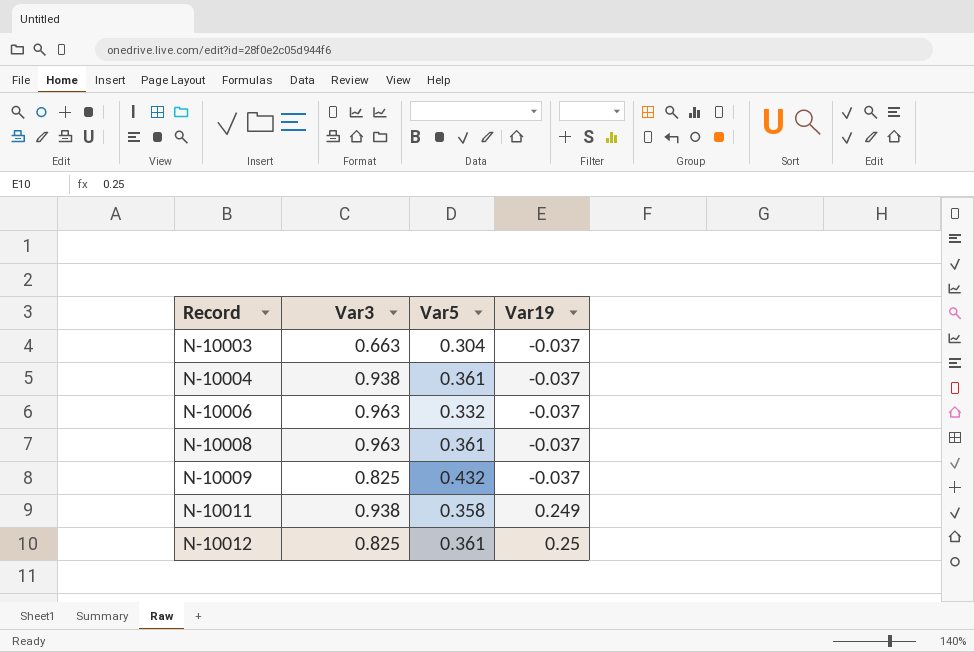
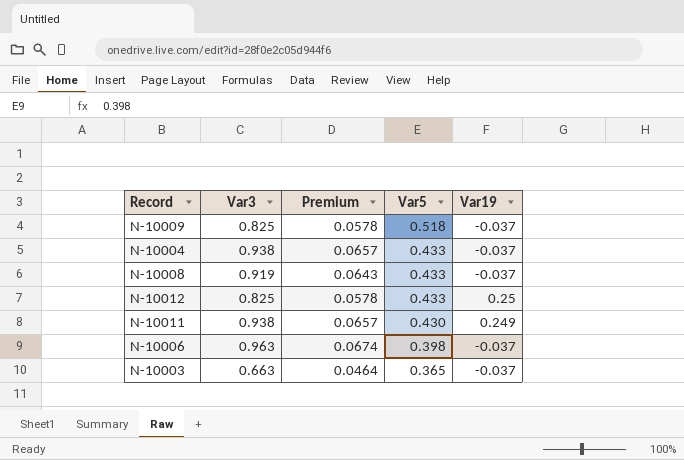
row order: Record ascending -> Var5 descending
column Premium | formula: none -> [Var3] * 0.07
N-10009 | Var5: 0.432 -> 0.518
N-10004 | Var5: 0.361 -> 0.433
N-10008 | Var3: 0.963 -> 0.919
N-10008 | Var5: 0.361 -> 0.433
N-10012 | Var5: 0.361 -> 0.433
N-10011 | Var5: 0.358 -> 0.430
N-10006 | Var5: 0.332 -> 0.398
N-10003 | Var5: 0.304 -> 0.365

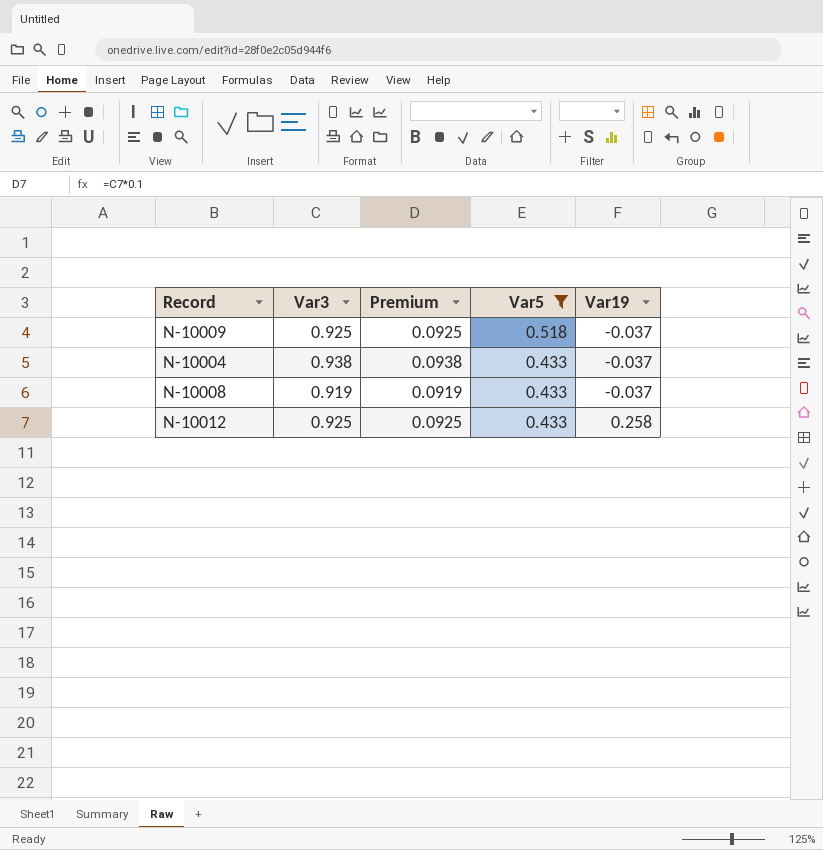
filter: none -> Var5 >= 0.433
column Premium | formula: [Var3] * 0.07 -> [Var3] * 0.1
N-10009 | Var3: 0.825 -> 0.925
N-10012 | Var3: 0.825 -> 0.925
N-10012 | Var19: 0.25 -> 0.258

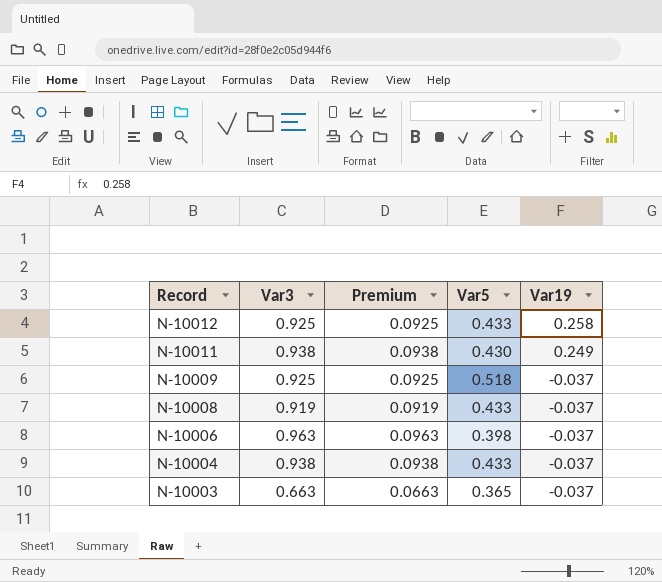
filter: Var5 >= 0.433 -> none
row order: Var5 descending -> Record descending

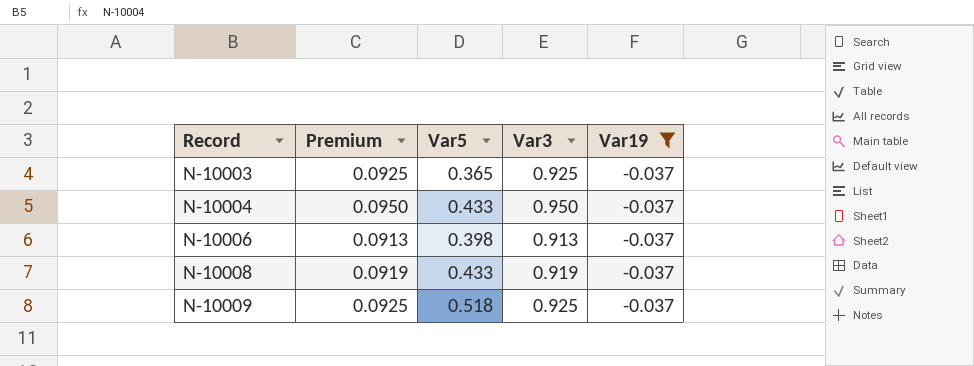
filter: none -> Var19 = -0.037
row order: Record descending -> Record ascending
column Var3 | position: 2 -> 4
N-10003 | Premium: 0.0663 -> 0.0925
N-10003 | Var3: 0.663 -> 0.925
N-10004 | Premium: 0.0938 -> 0.0950
N-10004 | Var3: 0.938 -> 0.950
N-10006 | Premium: 0.0963 -> 0.0913
N-10006 | Var3: 0.963 -> 0.913

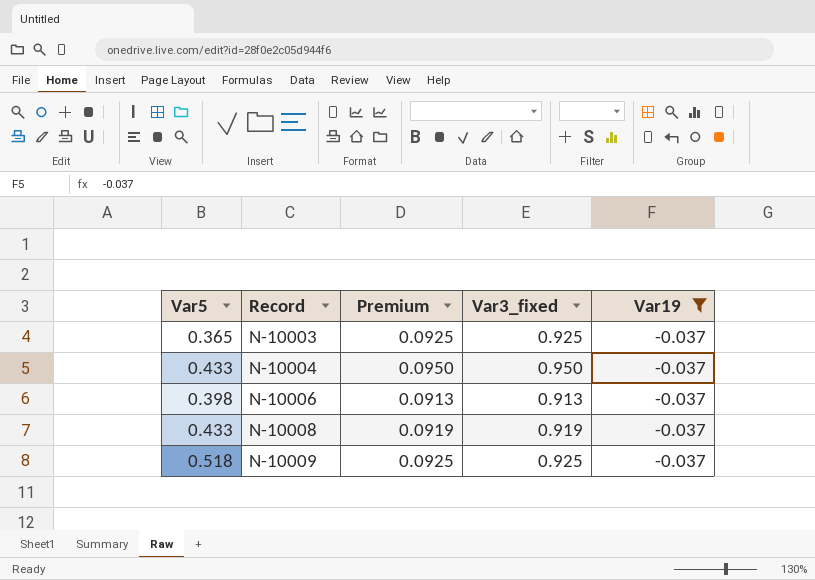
column Var5 | position: 3 -> 1
column name: Var3 -> Var3_fixed

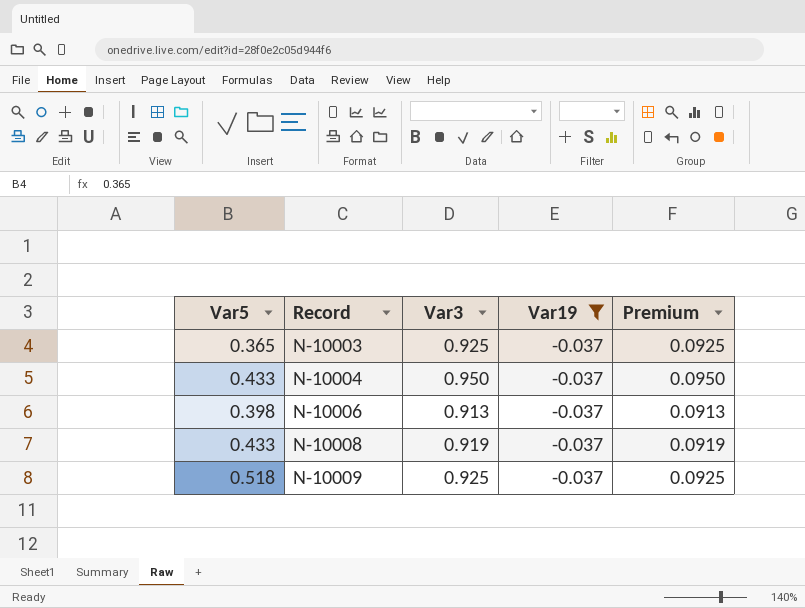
column name: Var3_fixed -> Var3
column Premium | position: 3 -> 5

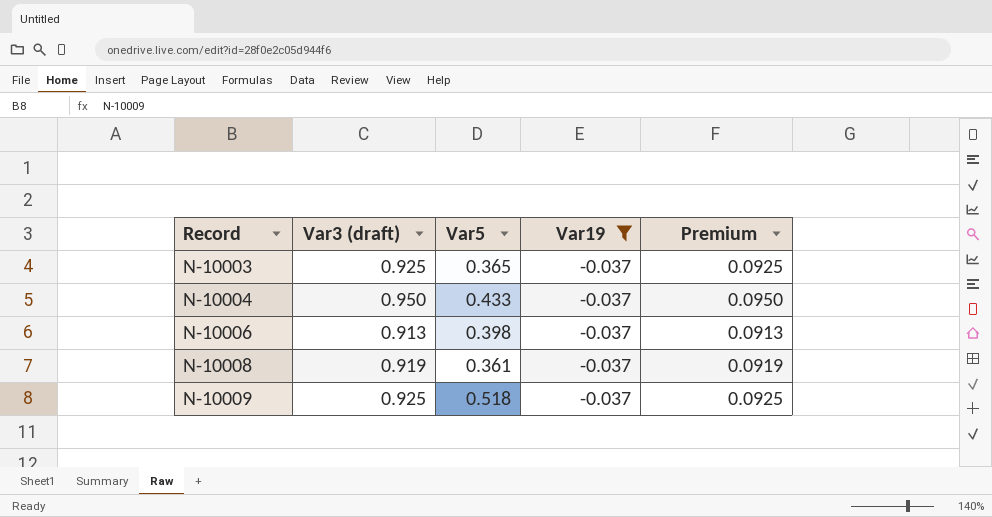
column name: Var3 -> Var3 (draft)
column Var5 | position: 1 -> 3
N-10008 | Var5: 0.433 -> 0.361

